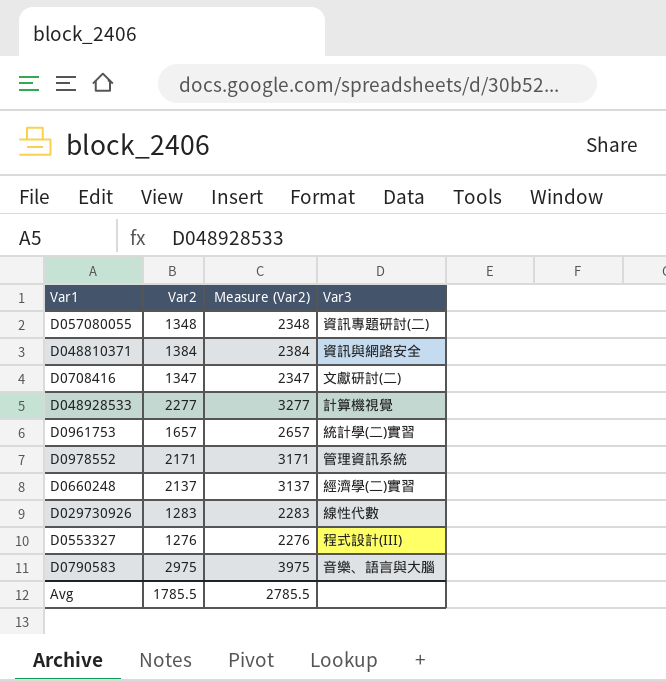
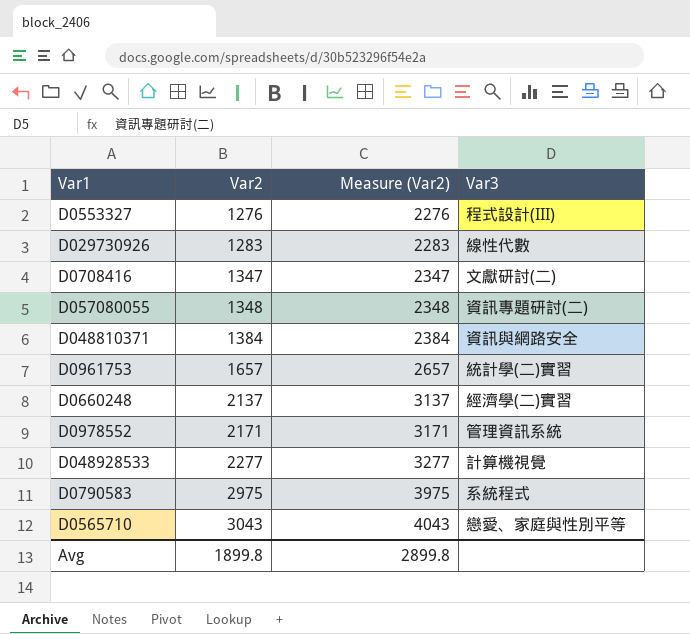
row order: none -> Var2 ascending
D0790583 | Var3: 音樂、語言與大腦 -> 系統程式
row D0565710: none -> 3043 | 4043 | 戀愛、家庭與性別平等
Avg | Var2: 1785.5 -> 1899.8
Avg | Measure (Var2): 2785.5 -> 2899.8

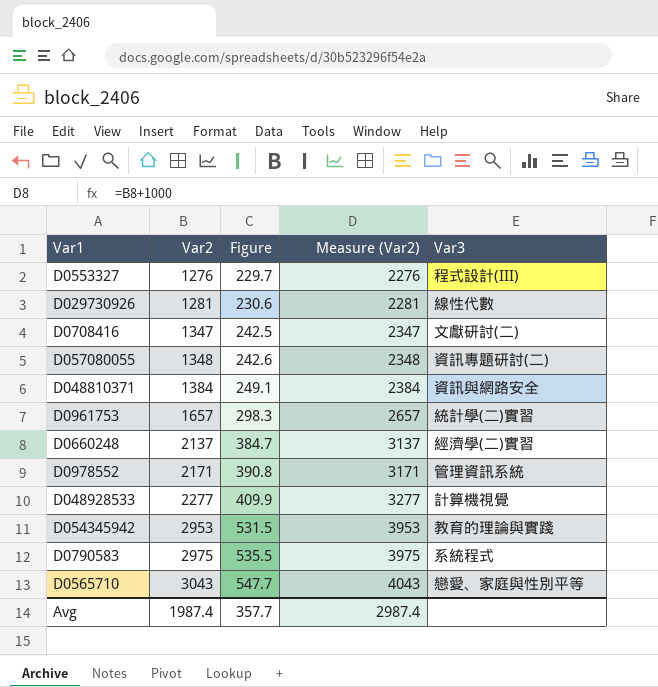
column Figure | formula: none -> [Var2] * 0.18
D029730926 | Var2: 1283 -> 1281
D029730926 | Measure (Var2): 2283 -> 2281
row D054345942: none -> 2953 | 531.5 | 3953 | 教育的理論與實踐
Avg | Var2: 1899.8 -> 1987.4
Avg | Measure (Var2): 2899.8 -> 2987.4

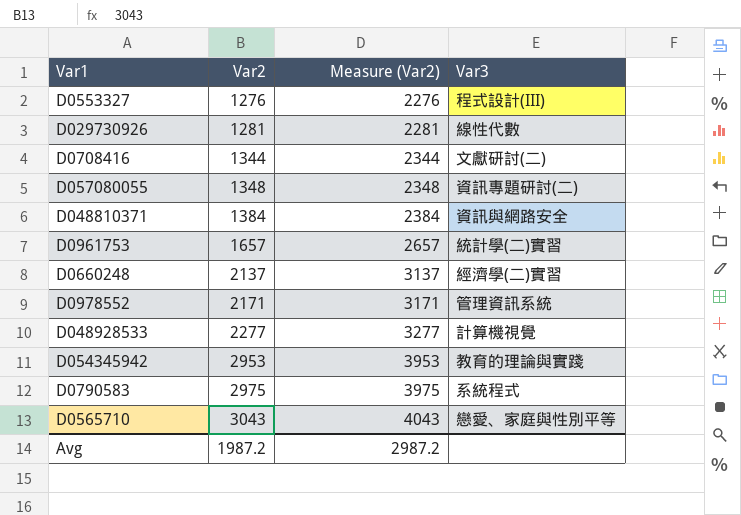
column Figure | formula: [Var2] * 0.18 -> none
D0708416 | Var2: 1347 -> 1344
D0708416 | Measure (Var2): 2347 -> 2344
Avg | Var2: 1987.4 -> 1987.2
Avg | Measure (Var2): 2987.4 -> 2987.2

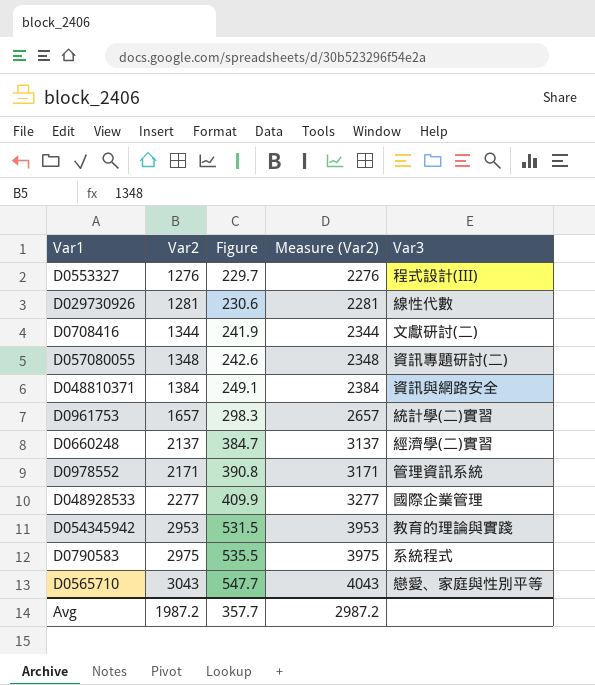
column Figure | formula: none -> [Var2] * 0.18
D048928533 | Var3: 計算機視覺 -> 國際企業管理

